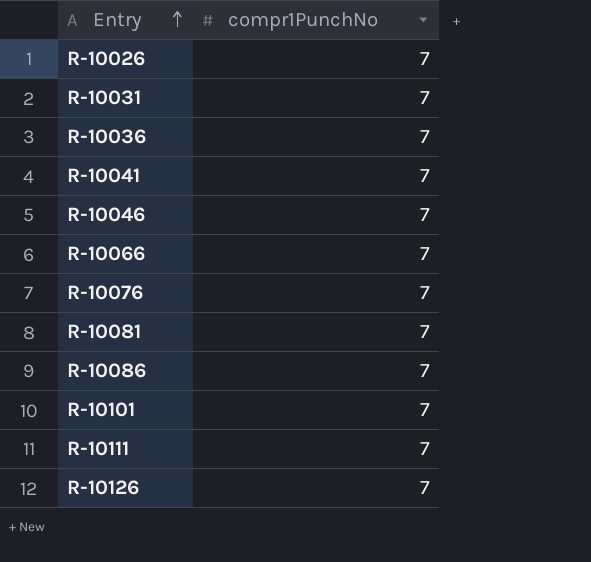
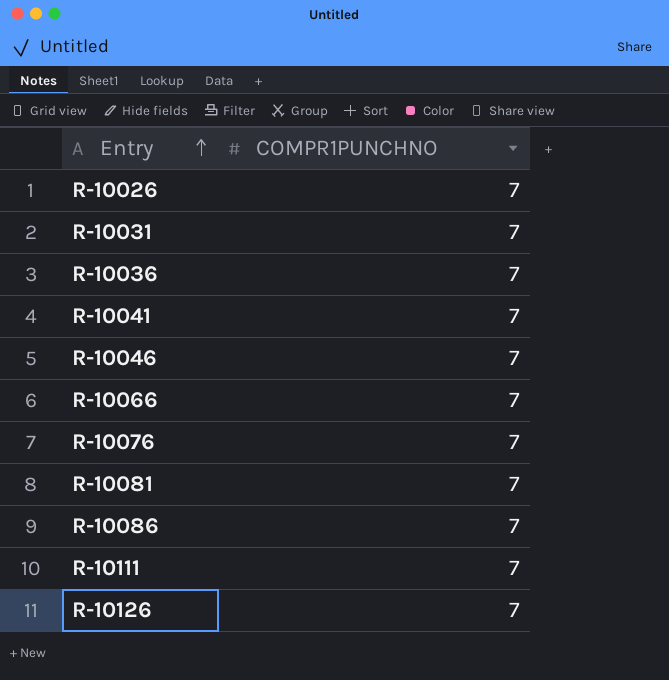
column name: compr1PunchNo -> COMPR1PUNCHNO
row R-10101: 7 -> none

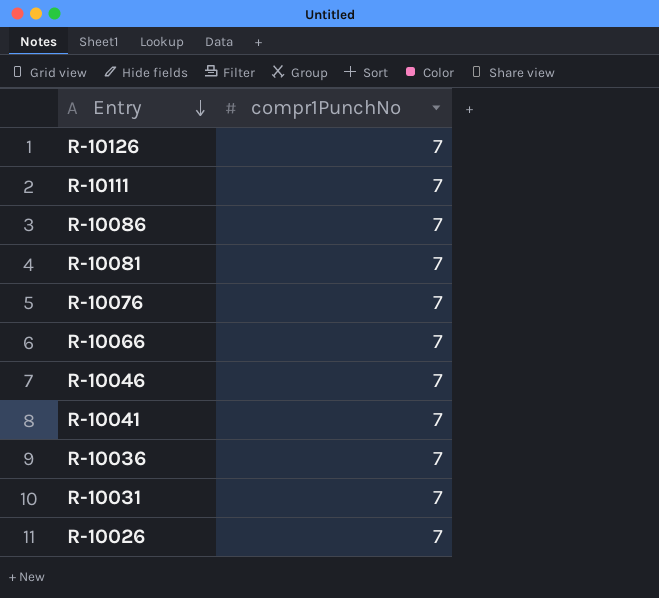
row order: Entry ascending -> Entry descending
column name: COMPR1PUNCHNO -> compr1PunchNo

